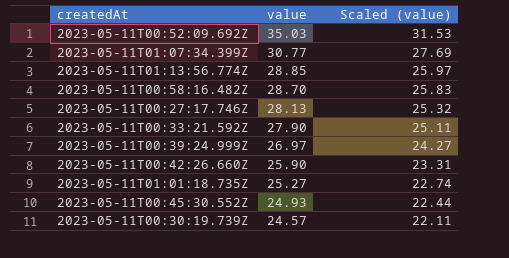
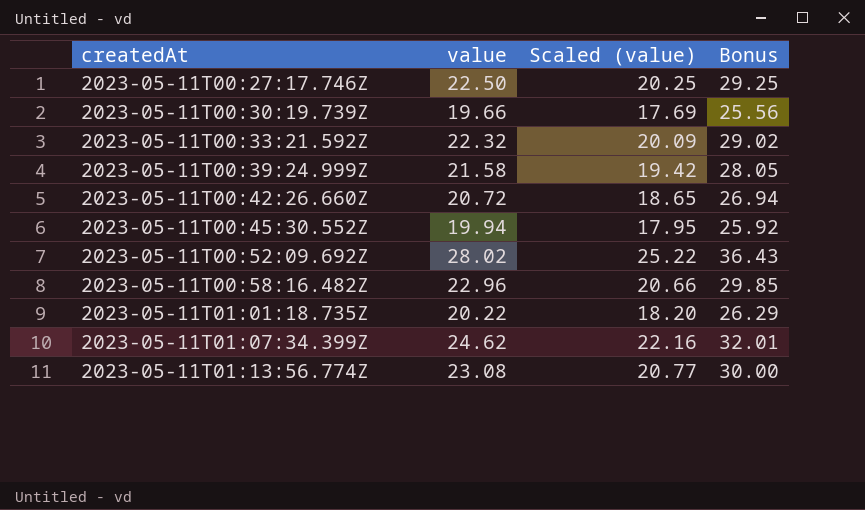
row order: value descending -> createdAt ascending
column Bonus | formula: none -> [value] * 1.3
2023-05-11T00:27:17.746Z | value: 28.13 -> 22.50
2023-05-11T00:27:17.746Z | Scaled (value): 25.32 -> 20.25
2023-05-11T00:30:19.739Z | value: 24.57 -> 19.66
2023-05-11T00:30:19.739Z | Scaled (value): 22.11 -> 17.69
2023-05-11T00:33:21.592Z | value: 27.90 -> 22.32
2023-05-11T00:33:21.592Z | Scaled (value): 25.11 -> 20.09
2023-05-11T00:39:24.999Z | value: 26.97 -> 21.58
2023-05-11T00:39:24.999Z | Scaled (value): 24.27 -> 19.42
2023-05-11T00:42:26.660Z | value: 25.90 -> 20.72
2023-05-11T00:42:26.660Z | Scaled (value): 23.31 -> 18.65
2023-05-11T00:45:30.552Z | value: 24.93 -> 19.94
2023-05-11T00:45:30.552Z | Scaled (value): 22.44 -> 17.95
2023-05-11T00:52:09.692Z | value: 35.03 -> 28.02
2023-05-11T00:52:09.692Z | Scaled (value): 31.53 -> 25.22
2023-05-11T00:58:16.482Z | value: 28.70 -> 22.96
2023-05-11T00:58:16.482Z | Scaled (value): 25.83 -> 20.66
2023-05-11T01:01:18.735Z | value: 25.27 -> 20.22
2023-05-11T01:01:18.735Z | Scaled (value): 22.74 -> 18.20
2023-05-11T01:07:34.399Z | value: 30.77 -> 24.62
2023-05-11T01:07:34.399Z | Scaled (value): 27.69 -> 22.16
2023-05-11T01:13:56.774Z | value: 28.85 -> 23.08
2023-05-11T01:13:56.774Z | Scaled (value): 25.97 -> 20.77

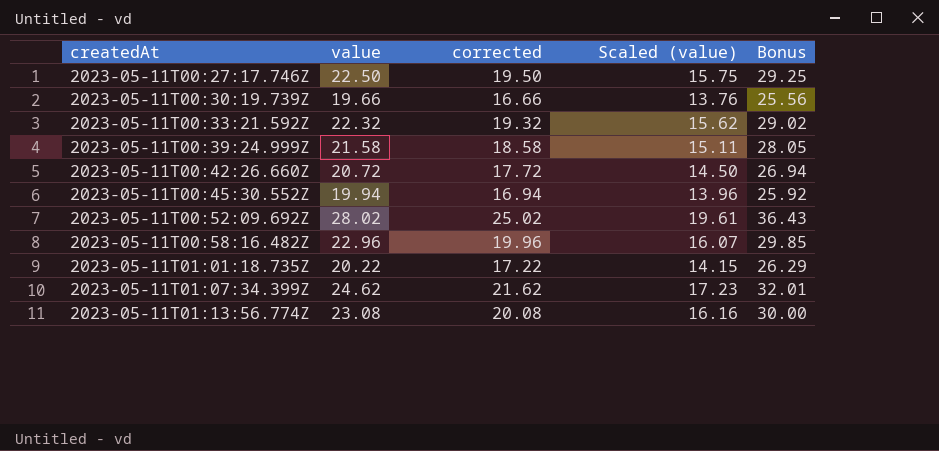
column corrected | formula: none -> [value] - 3
column Scaled (value) | formula: [value] * 0.9 -> [value] * 0.7

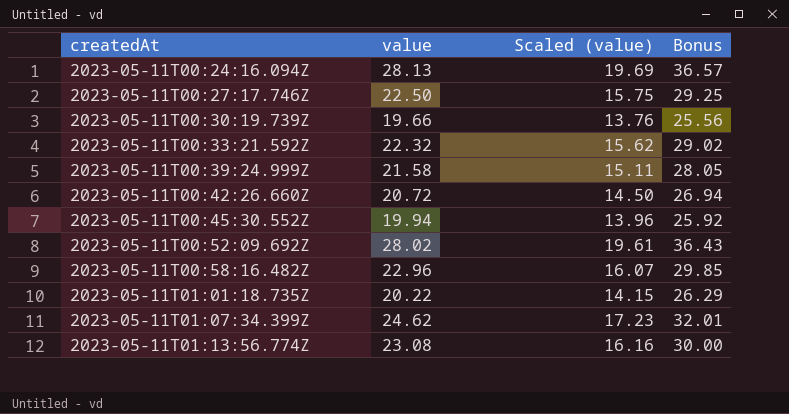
column corrected | formula: [value] - 3 -> none
row 2023-05-11T00:24:16.094Z: none -> 28.13 | 19.69 | 36.57

